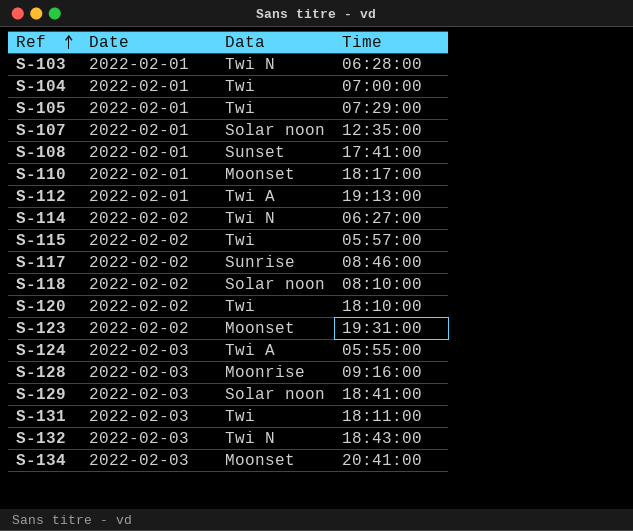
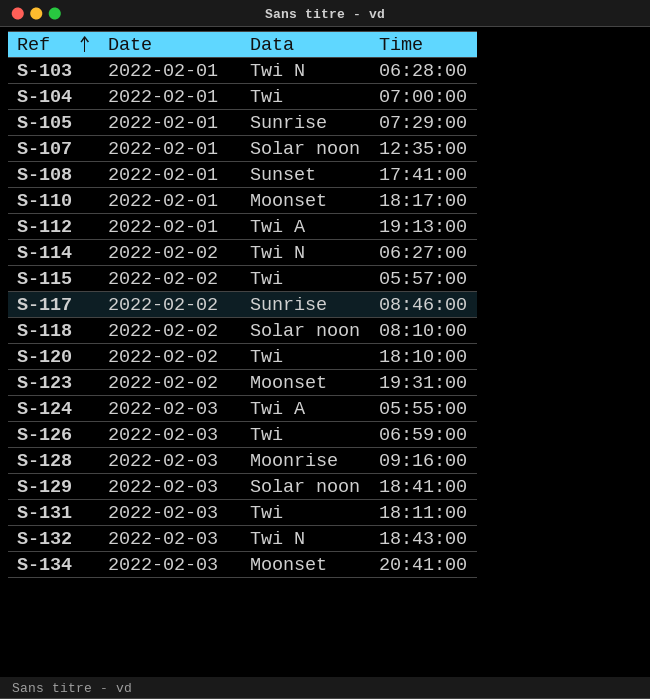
S-105 | Data: Twi -> Sunrise
row S-126: none -> 2022-02-03 | Twi | 06:59:00

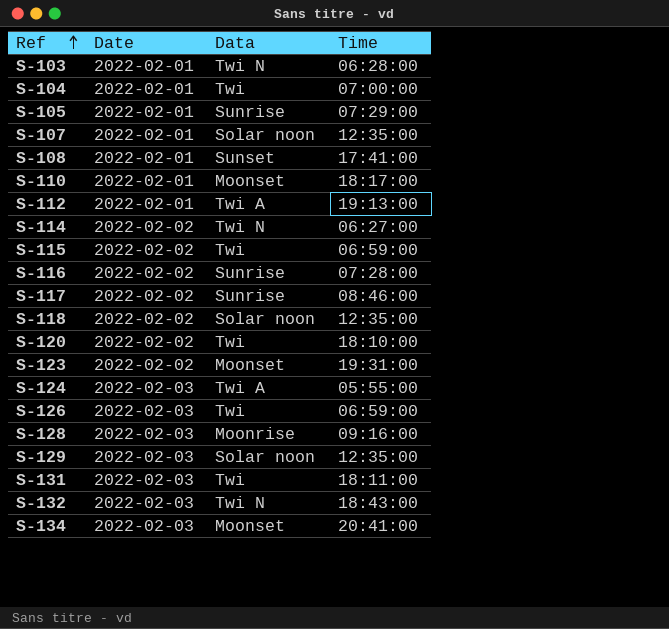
S-115 | Time: 05:57:00 -> 06:59:00
row S-116: none -> 2022-02-02 | Sunrise | 07:28:00
S-118 | Time: 08:10:00 -> 12:35:00
S-129 | Time: 18:41:00 -> 12:35:00

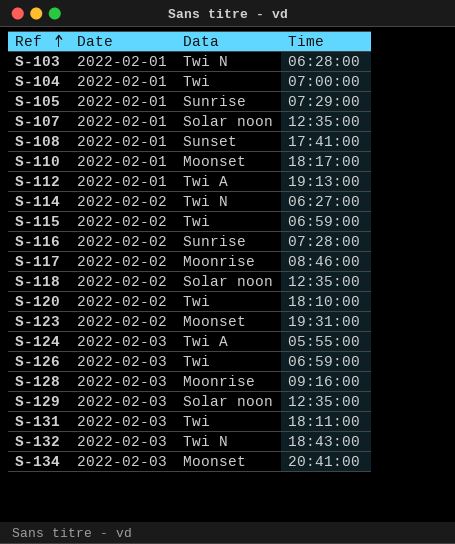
S-117 | Data: Sunrise -> Moonrise

